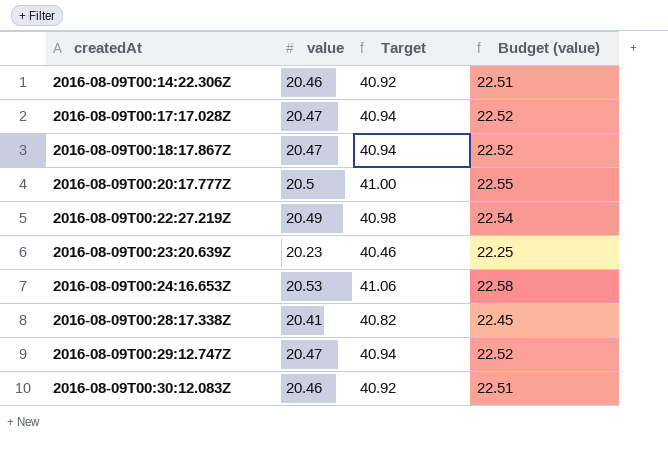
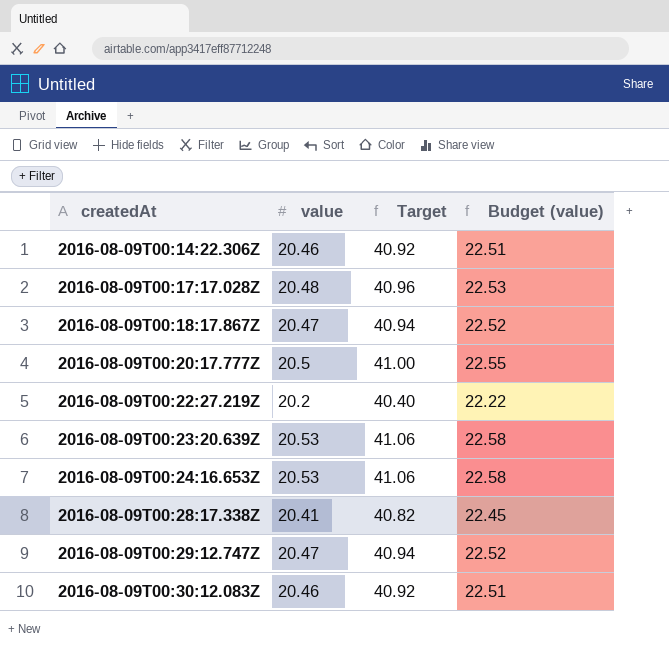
2016-08-09T00:17:17.028Z | value: 20.47 -> 20.48
2016-08-09T00:17:17.028Z | Target: 40.94 -> 40.96
2016-08-09T00:17:17.028Z | Budget (value): 22.52 -> 22.53
2016-08-09T00:22:27.219Z | value: 20.49 -> 20.2
2016-08-09T00:22:27.219Z | Target: 40.98 -> 40.40
2016-08-09T00:22:27.219Z | Budget (value): 22.54 -> 22.22
2016-08-09T00:23:20.639Z | value: 20.23 -> 20.53
2016-08-09T00:23:20.639Z | Target: 40.46 -> 41.06
2016-08-09T00:23:20.639Z | Budget (value): 22.25 -> 22.58

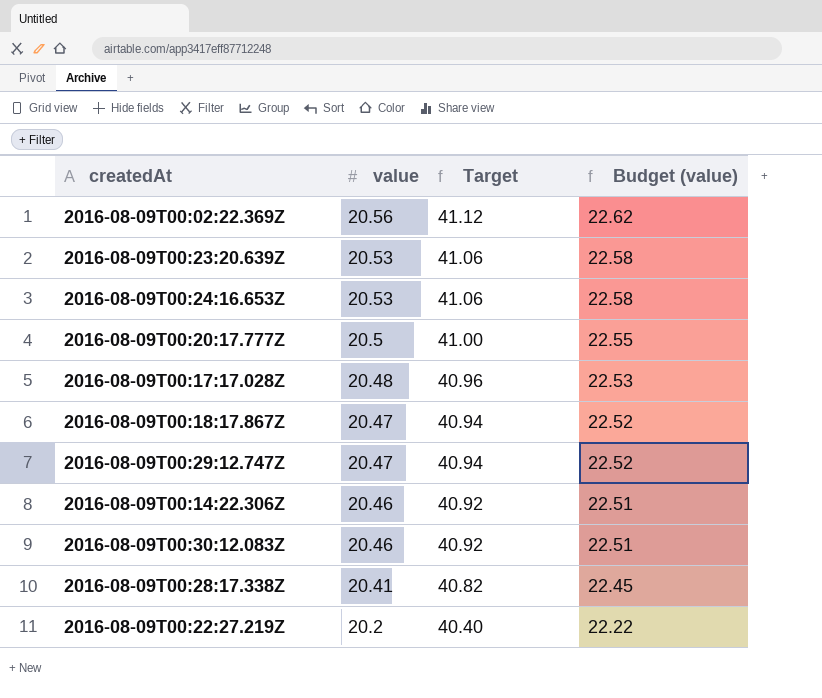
row order: createdAt ascending -> value descending
row 2016-08-09T00:02:22.369Z: none -> 20.56 | 41.12 | 22.62

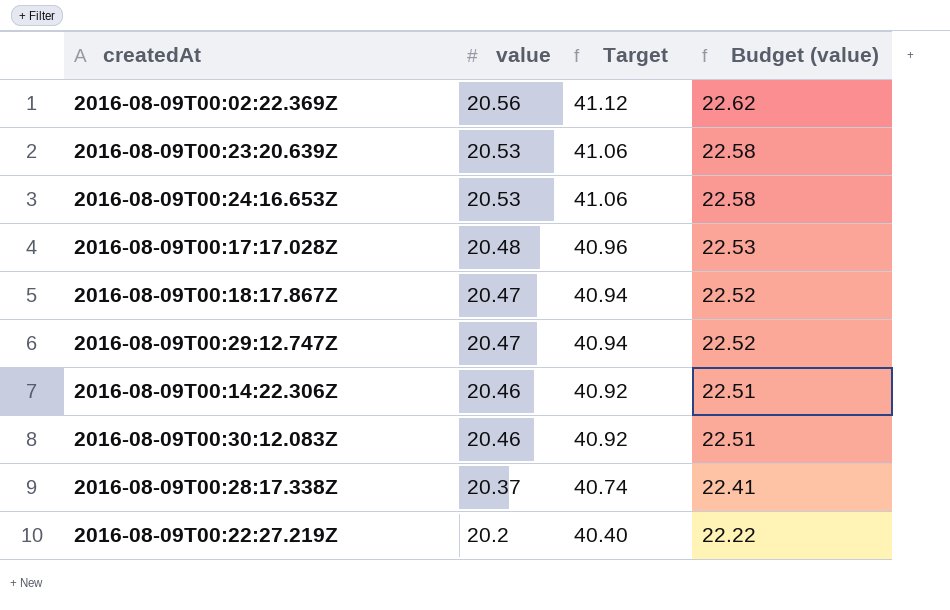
row 2016-08-09T00:20:17.777Z: 20.5 | 41.00 | 22.55 -> none
2016-08-09T00:28:17.338Z | value: 20.41 -> 20.37
2016-08-09T00:28:17.338Z | Target: 40.82 -> 40.74
2016-08-09T00:28:17.338Z | Budget (value): 22.45 -> 22.41

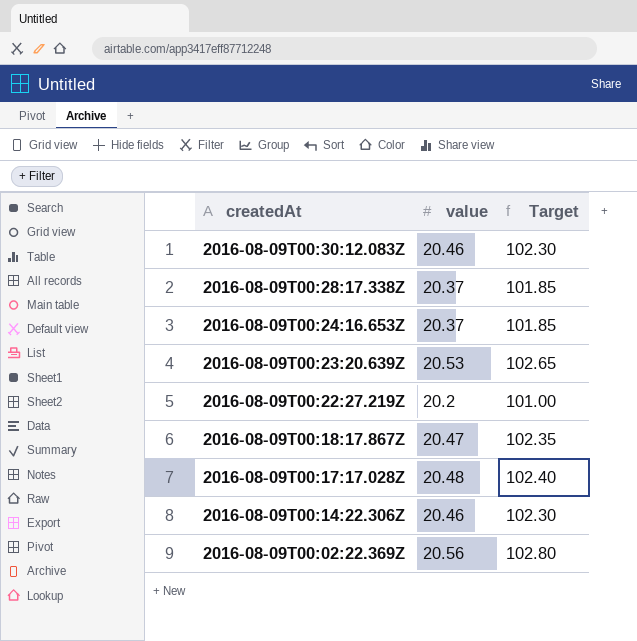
row order: value descending -> createdAt descending
column Budget (value) | formula: [value] * 1.1 -> none
column Target | formula: [value] * 2 -> [value] * 5
row 2016-08-09T00:29:12.747Z: 20.47 | 40.94 | 22.52 -> none
2016-08-09T00:24:16.653Z | value: 20.53 -> 20.37

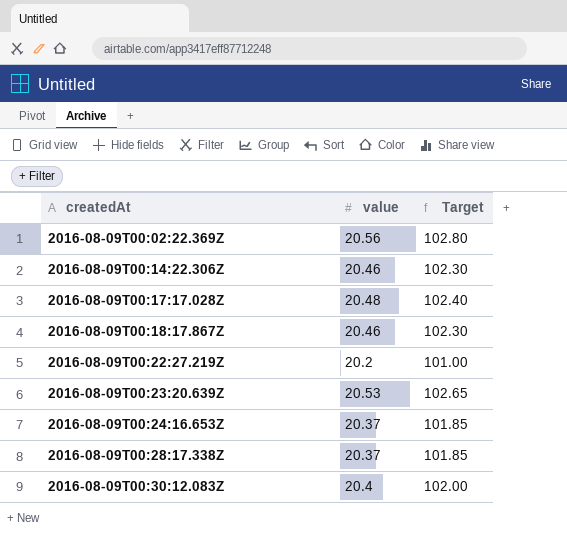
row order: createdAt descending -> createdAt ascending
2016-08-09T00:18:17.867Z | value: 20.47 -> 20.46
2016-08-09T00:18:17.867Z | Target: 102.35 -> 102.30
2016-08-09T00:30:12.083Z | value: 20.46 -> 20.4
2016-08-09T00:30:12.083Z | Target: 102.30 -> 102.00

